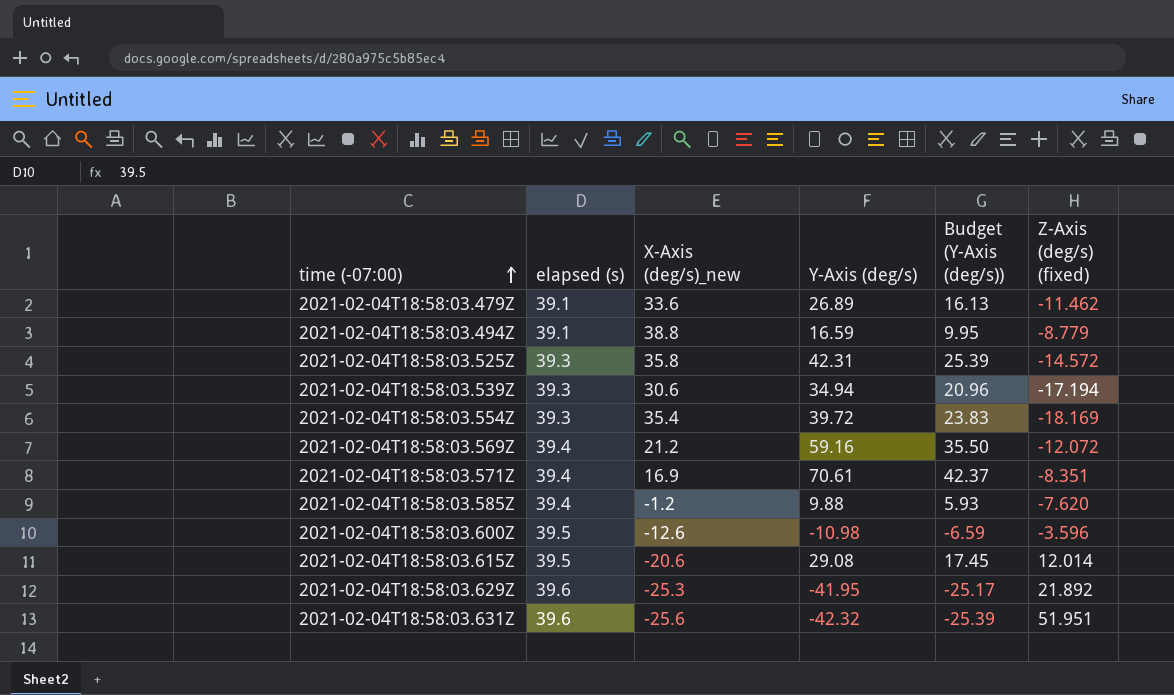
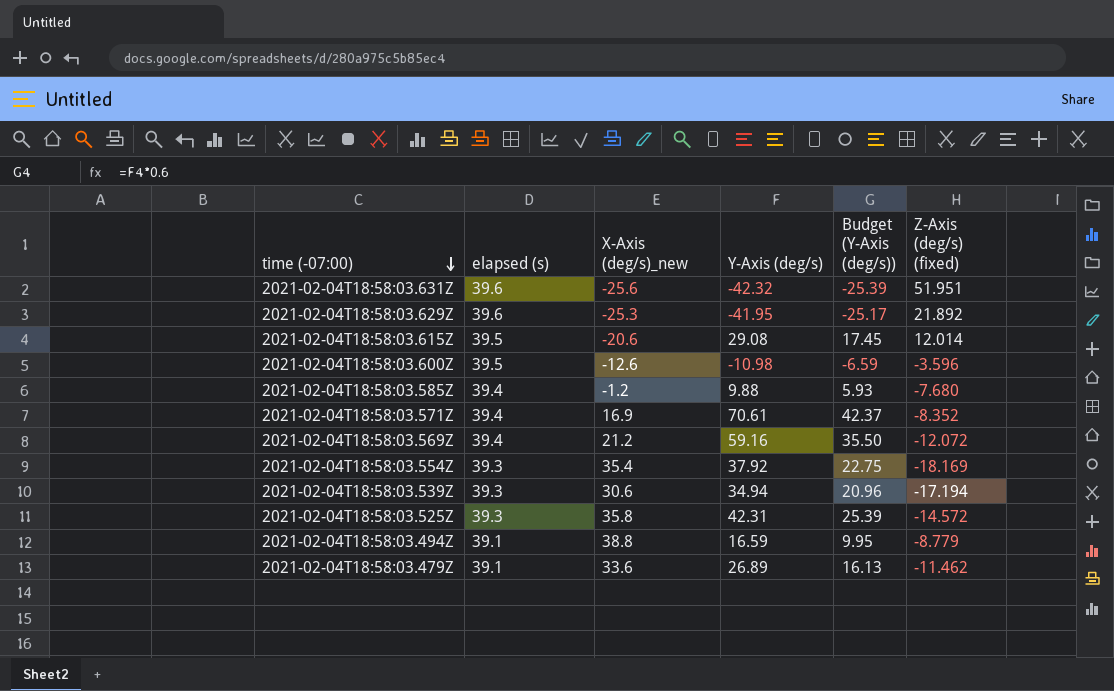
row order: time (-07:00) ascending -> time (-07:00) descending
2021-02-04T18:58:03.585Z | Z-Axis (deg/s) (fixed): -7.620 -> -7.680
2021-02-04T18:58:03.571Z | Z-Axis (deg/s) (fixed): -8.351 -> -8.352
2021-02-04T18:58:03.554Z | Y-Axis (deg/s): 39.72 -> 37.92
2021-02-04T18:58:03.554Z | Budget (Y-Axis (deg/s)): 23.83 -> 22.75

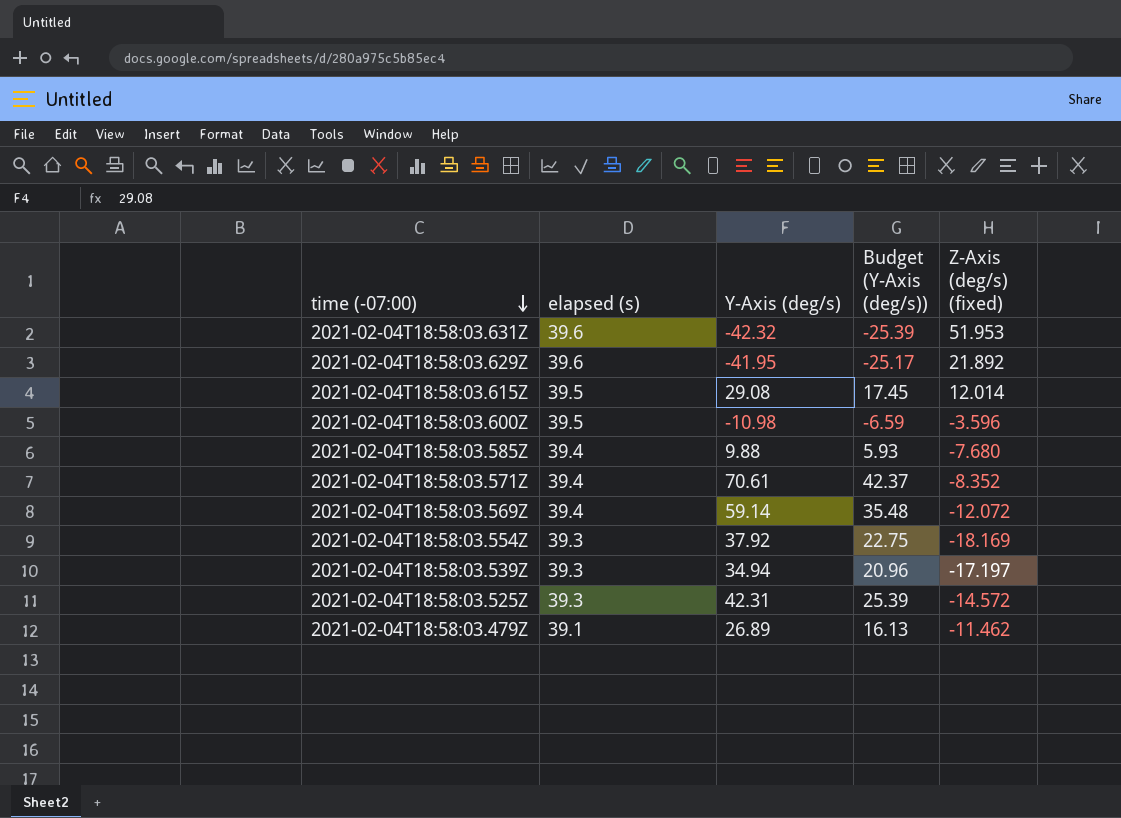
column X-Axis (deg/s)_new | position: 3 -> none
row 2021-02-04T18:58:03.494Z: 39.1 | 38.8 | 16.59 | 9.95 | -8.779 -> none
2021-02-04T18:58:03.631Z | Z-Axis (deg/s) (fixed): 51.951 -> 51.953
2021-02-04T18:58:03.569Z | Y-Axis (deg/s): 59.16 -> 59.14
2021-02-04T18:58:03.569Z | Budget (Y-Axis (deg/s)): 35.50 -> 35.48
2021-02-04T18:58:03.539Z | Z-Axis (deg/s) (fixed): -17.194 -> -17.197

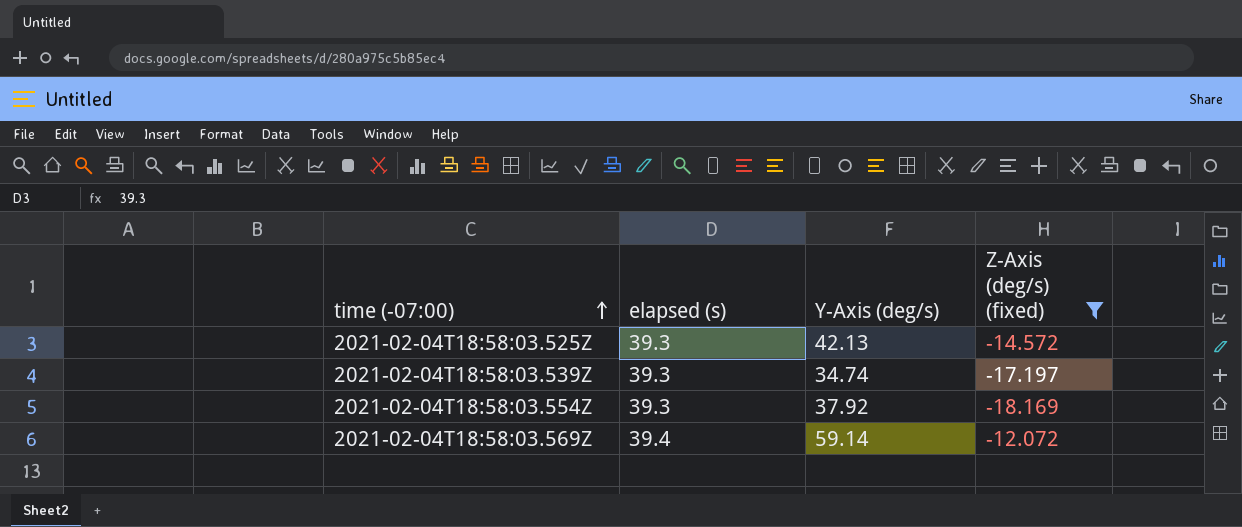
filter: none -> Z-Axis (deg/s) (fixed) <= -12.072
row order: time (-07:00) descending -> time (-07:00) ascending
column Budget (Y-Axis (deg/s)) | formula: [Y-Axis (deg/s)] * 0.6 -> none
2021-02-04T18:58:03.525Z | Y-Axis (deg/s): 42.31 -> 42.13
2021-02-04T18:58:03.539Z | Y-Axis (deg/s): 34.94 -> 34.74

